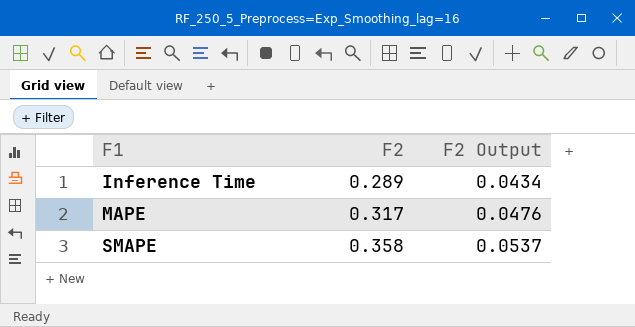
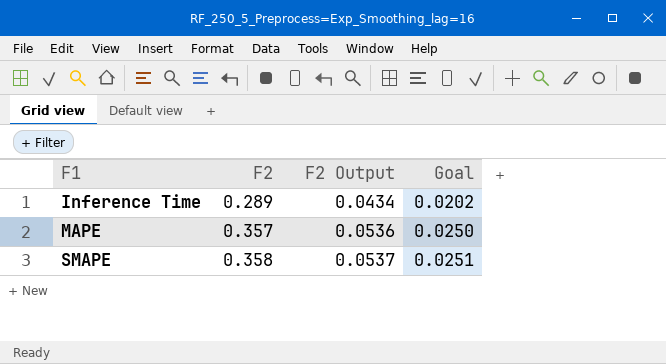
column Goal | formula: none -> [F2] * 0.07
MAPE | F2: 0.317 -> 0.357
MAPE | F2 Output: 0.0476 -> 0.0536

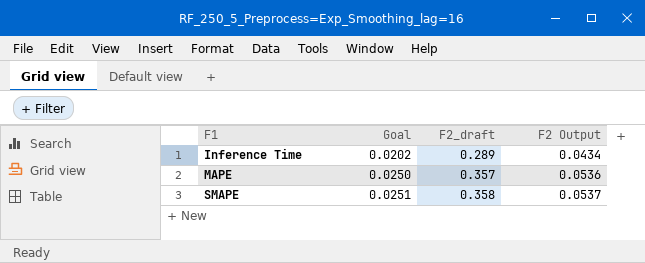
column Goal | position: 4 -> 2
column name: F2 -> F2_draft

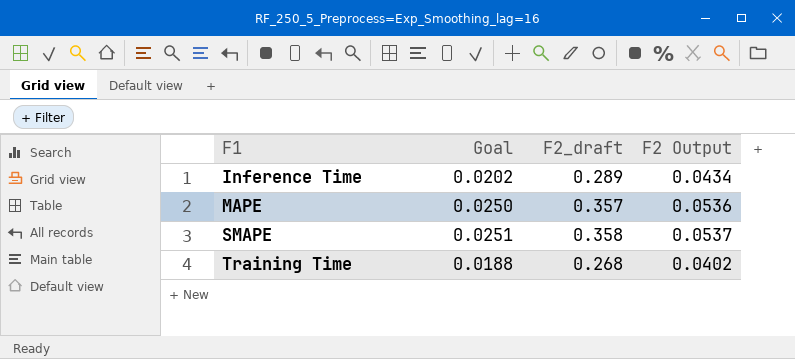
row Training Time: none -> 0.0188 | 0.268 | 0.0402

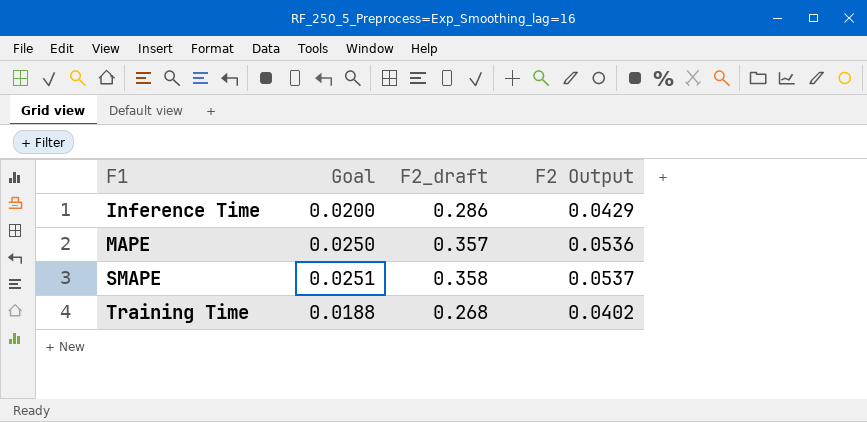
Inference Time | Goal: 0.0202 -> 0.0200
Inference Time | F2_draft: 0.289 -> 0.286
Inference Time | F2 Output: 0.0434 -> 0.0429

